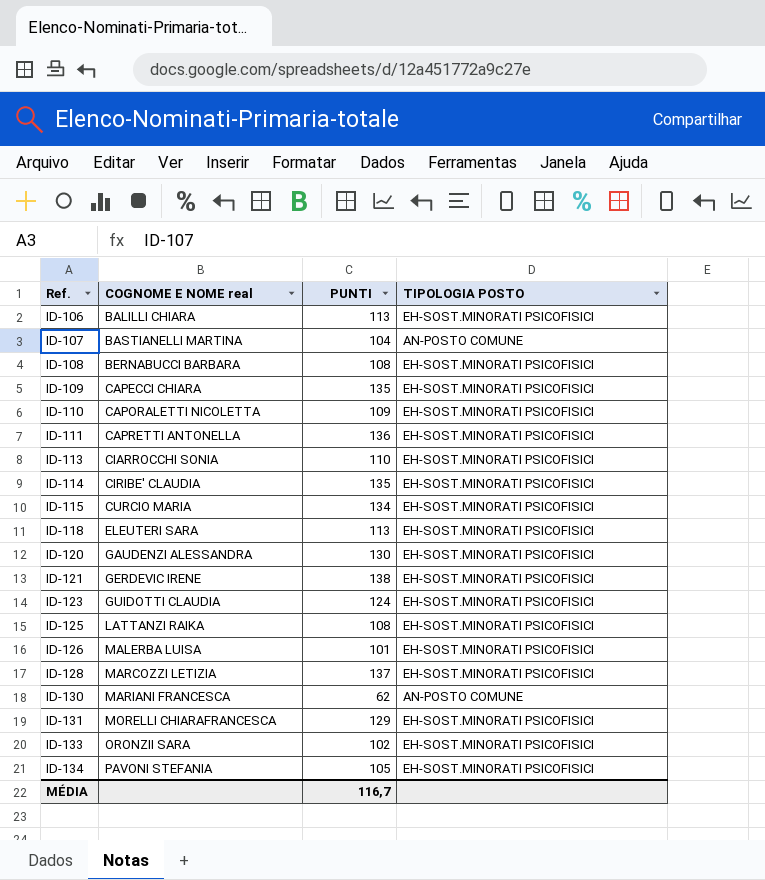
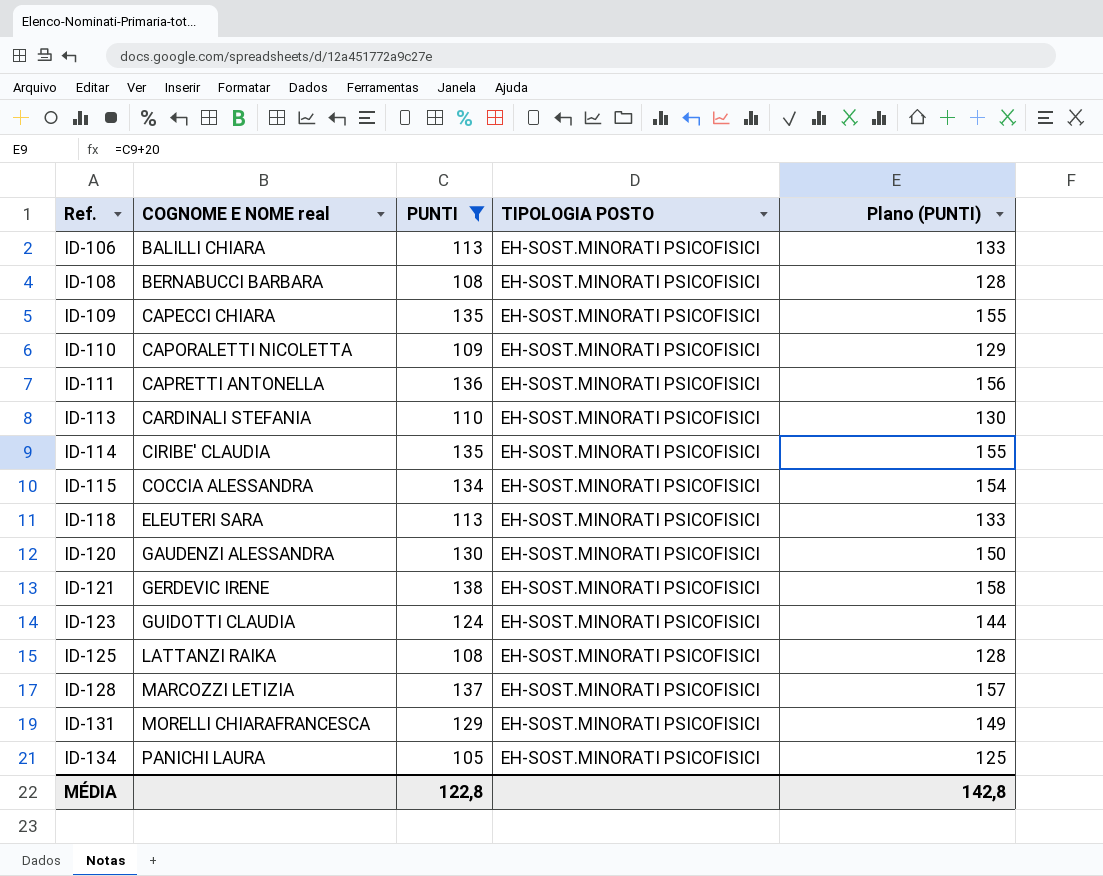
filter: none -> PUNTI >= 105
column Plano (PUNTI) | formula: none -> [PUNTI] + 20
ID-113 | COGNOME E NOME real: CIARROCCHI SONIA -> CARDINALI STEFANIA
ID-115 | COGNOME E NOME real: CURCIO MARIA -> COCCIA ALESSANDRA
ID-134 | COGNOME E NOME real: PAVONI STEFANIA -> PANICHI LAURA
MÉDIA | PUNTI: 116,7 -> 122,8

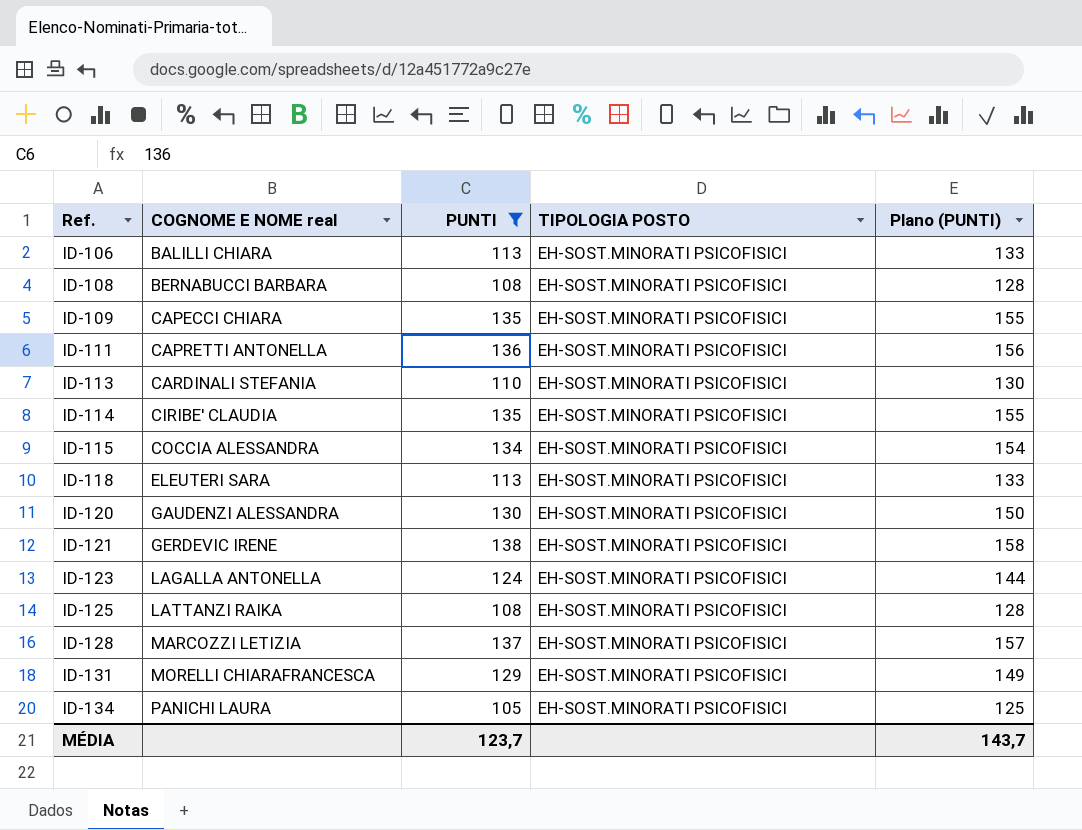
row ID-110: CAPORALETTI NICOLETTA | 109 | EH-SOST.MINORATI PSICOFISICI | 129 -> none
ID-123 | COGNOME E NOME real: GUIDOTTI CLAUDIA -> LAGALLA ANTONELLA
MÉDIA | PUNTI: 122,8 -> 123,7
MÉDIA | Plano (PUNTI): 142,8 -> 143,7

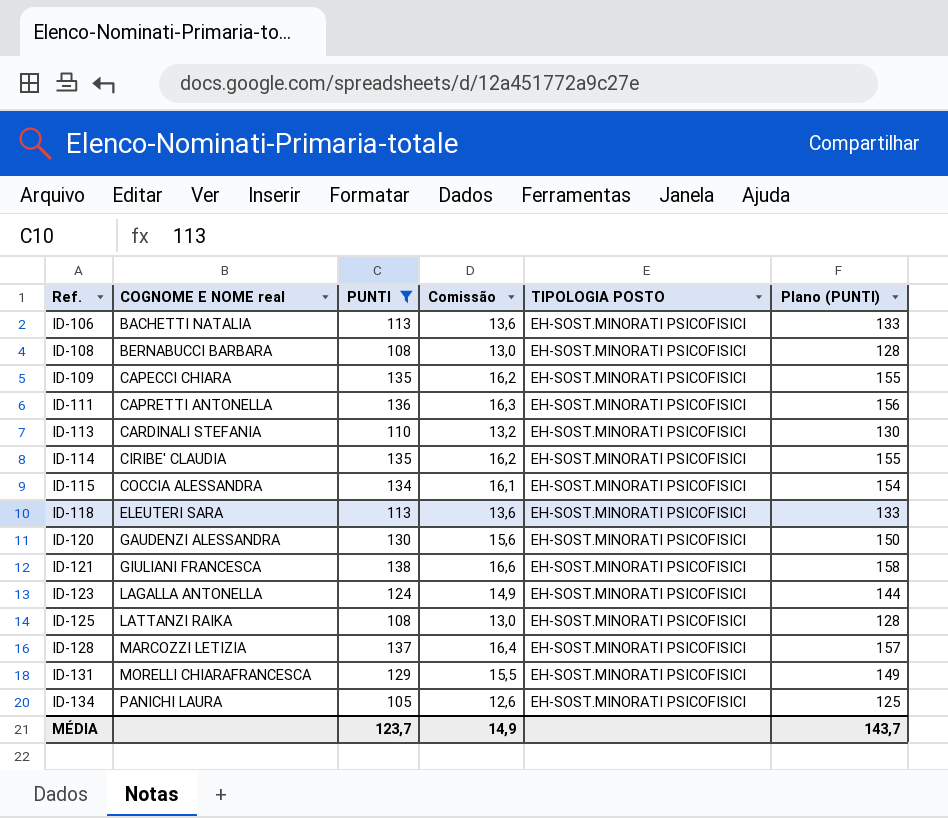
column Comissão | formula: none -> [PUNTI] * 0,12
ID-106 | COGNOME E NOME real: BALILLI CHIARA -> BACHETTI NATALIA
ID-121 | COGNOME E NOME real: GERDEVIC IRENE -> GIULIANI FRANCESCA

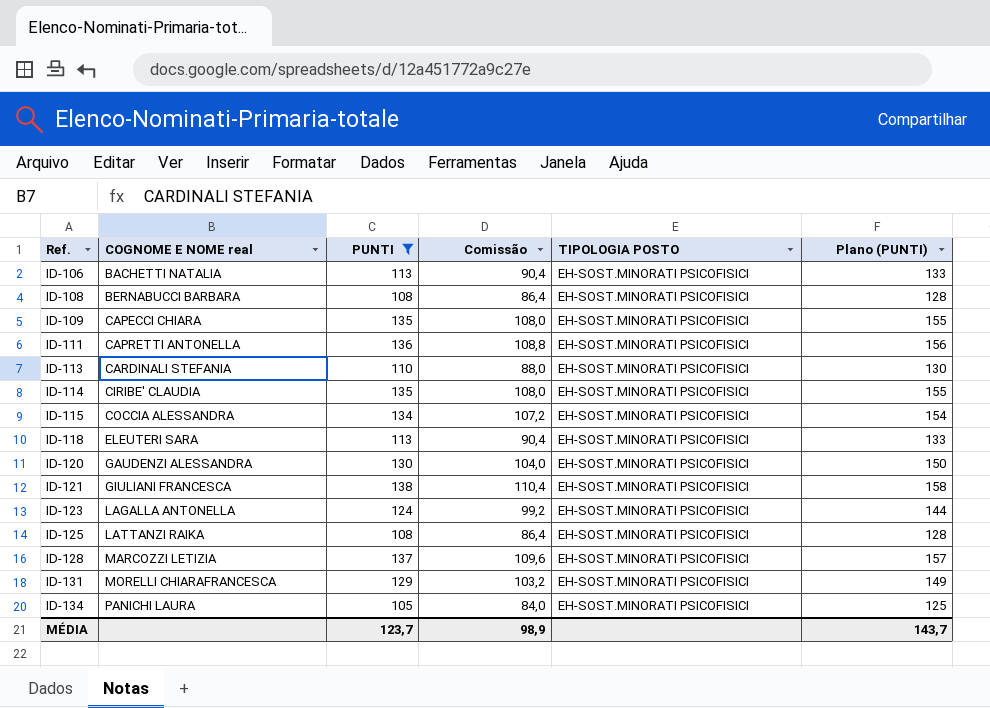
column Comissão | formula: [PUNTI] * 0,12 -> [PUNTI] * 0,8
MÉDIA | Comissão: 14,9 -> 98,9

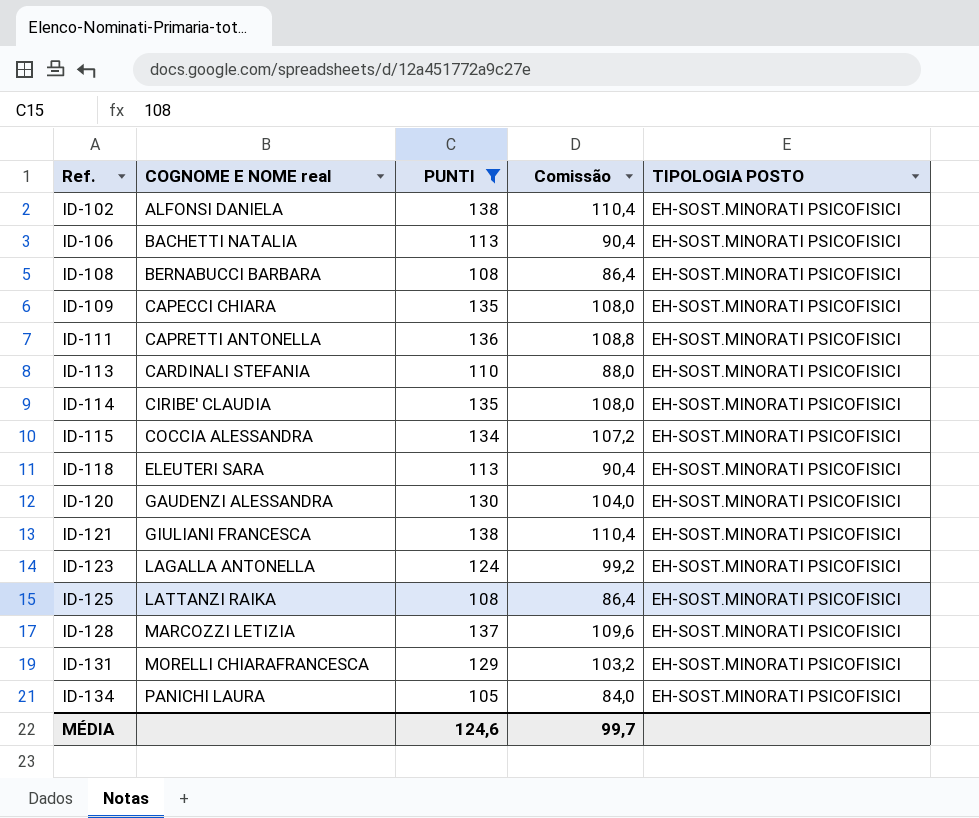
column Plano (PUNTI) | formula: [PUNTI] + 20 -> none
row ID-102: none -> ALFONSI DANIELA | 138 | 110,4 | EH-SOST.MINORATI PSICOFISICI
MÉDIA | PUNTI: 123,7 -> 124,6
MÉDIA | Comissão: 98,9 -> 99,7

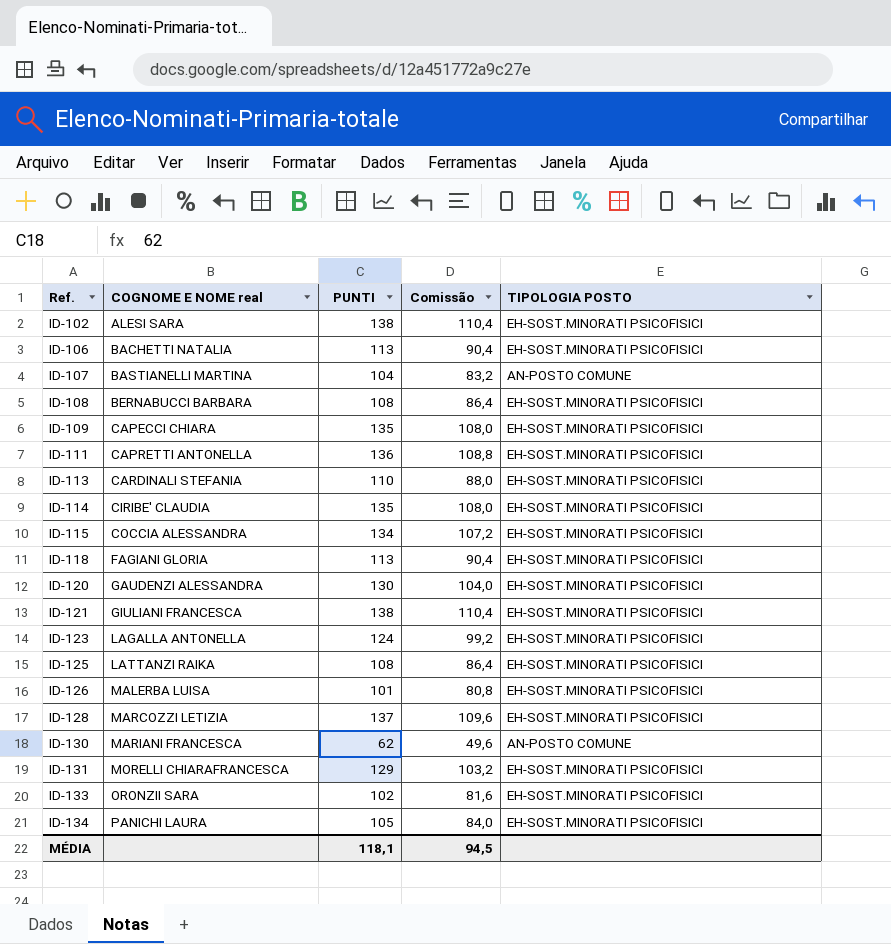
filter: PUNTI >= 105 -> none
ID-102 | COGNOME E NOME real: ALFONSI DANIELA -> ALESI SARA
ID-118 | COGNOME E NOME real: ELEUTERI SARA -> FAGIANI GLORIA
MÉDIA | PUNTI: 124,6 -> 118,1
MÉDIA | Comissão: 99,7 -> 94,5

